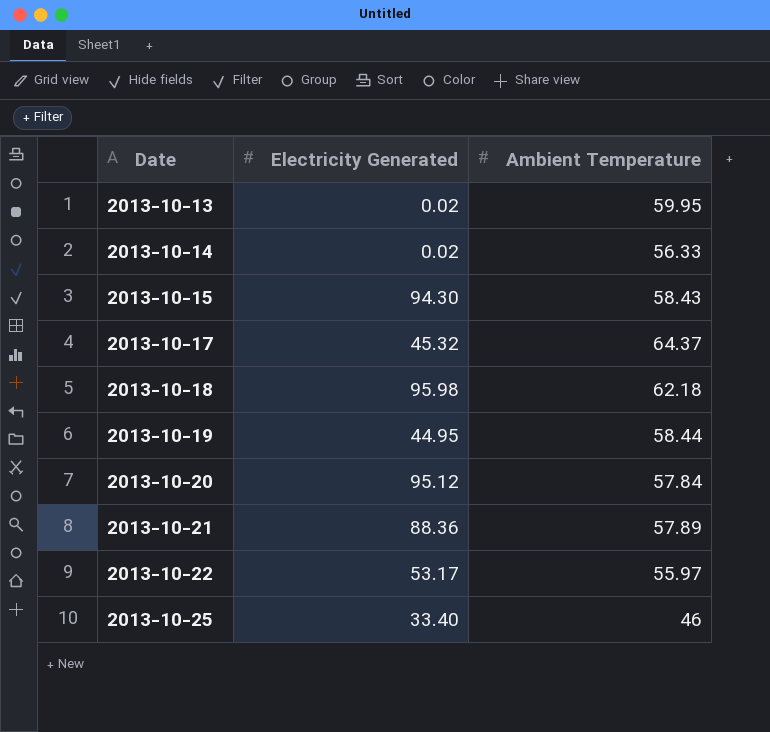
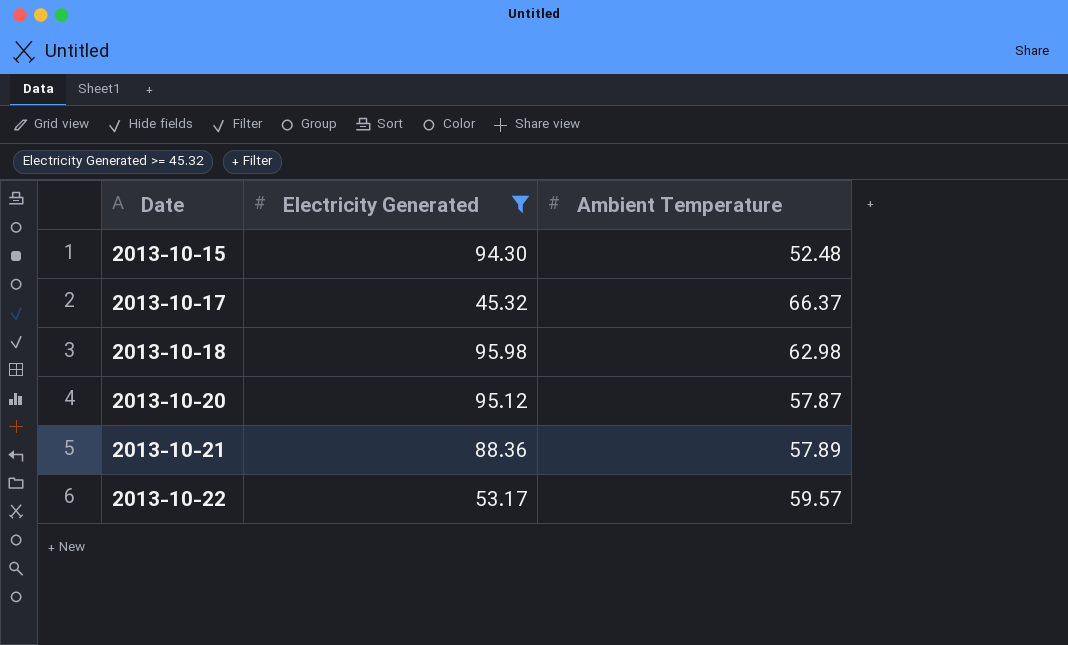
filter: none -> Electricity Generated >= 45.32
2013-10-15 | Ambient Temperature: 58.43 -> 52.48
2013-10-17 | Ambient Temperature: 64.37 -> 66.37
2013-10-18 | Ambient Temperature: 62.18 -> 62.98
2013-10-20 | Ambient Temperature: 57.84 -> 57.87
2013-10-22 | Ambient Temperature: 55.97 -> 59.57

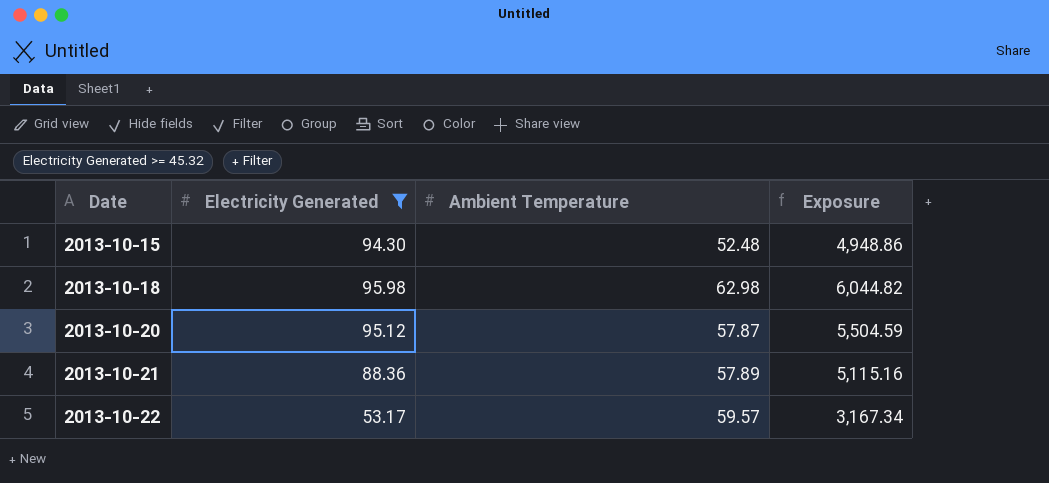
column Exposure | formula: none -> [Electricity Generated] * [Ambient Temperature]
row 2013-10-17: 45.32 | 66.37 -> none

